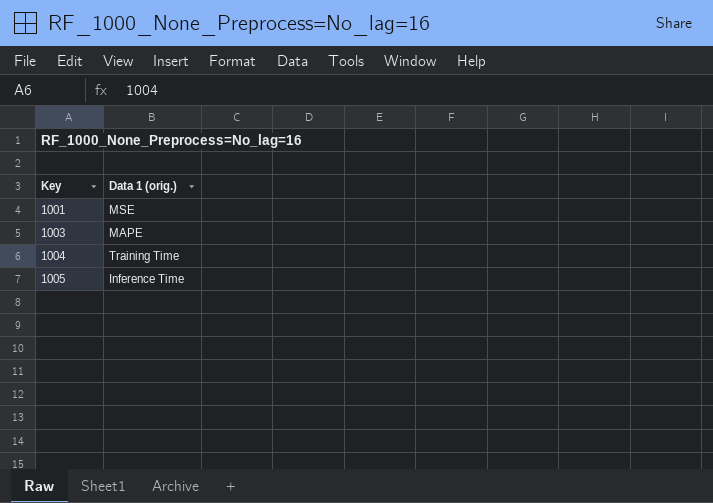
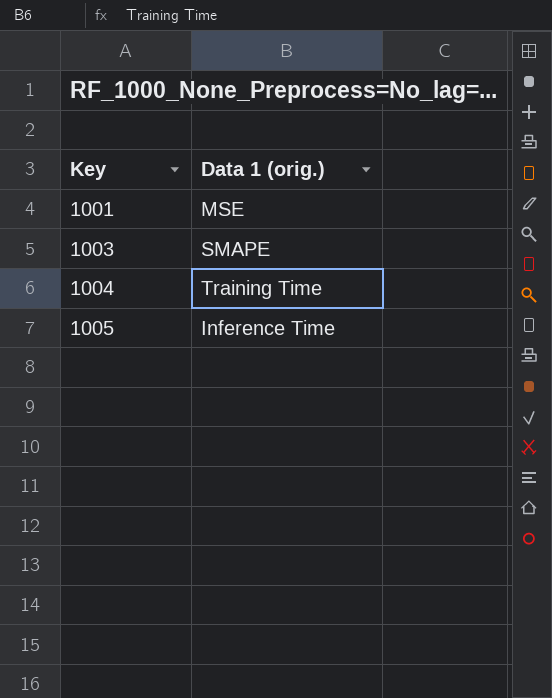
1003 | Data 1 (orig.): MAPE -> SMAPE

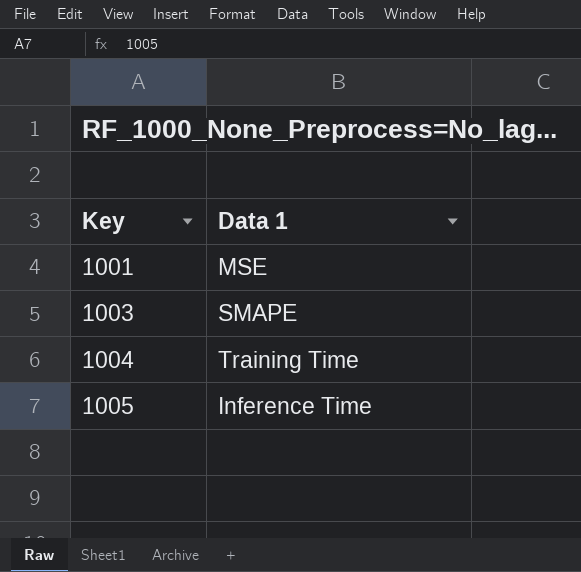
column name: Data 1 (orig.) -> Data 1

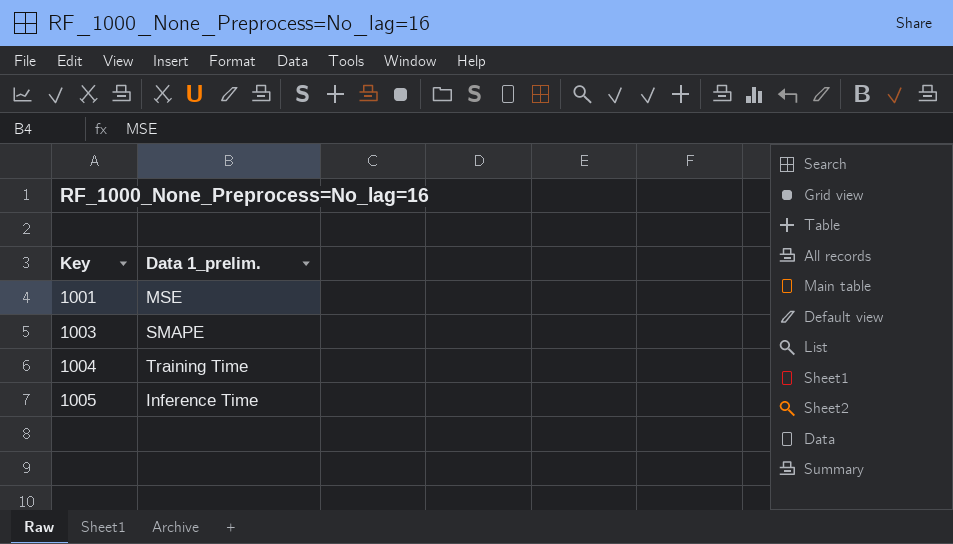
column name: Data 1 -> Data 1_prelim.

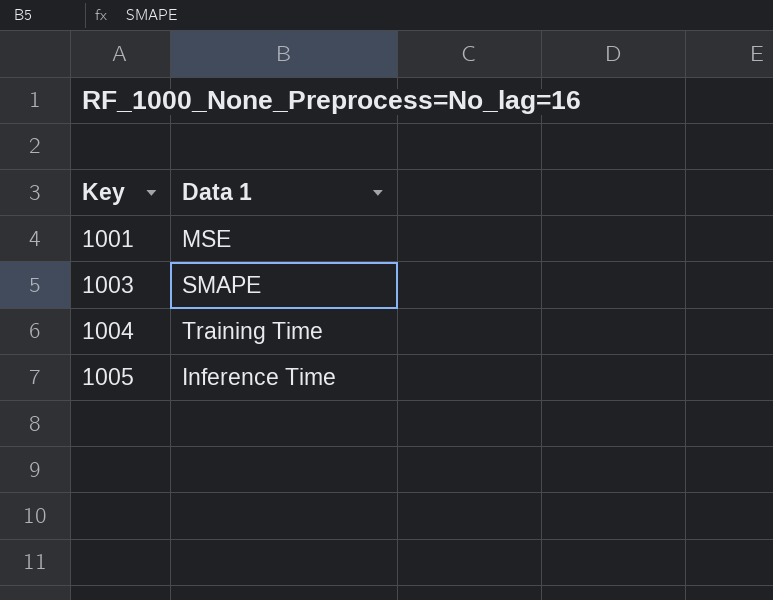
column name: Data 1_prelim. -> Data 1

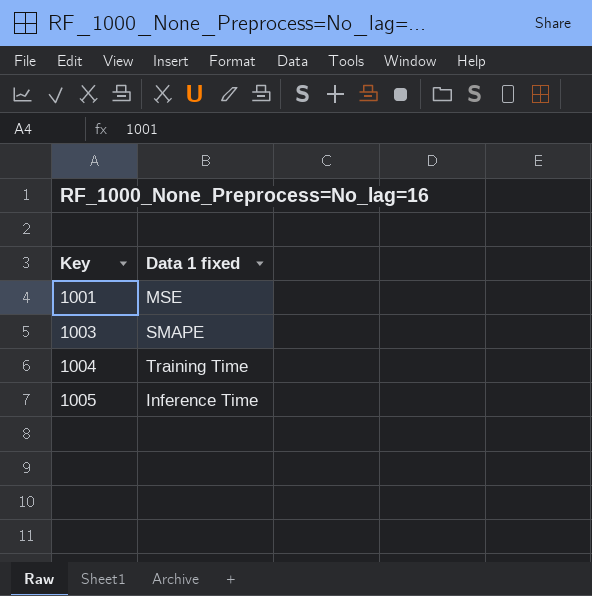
column name: Data 1 -> Data 1 fixed

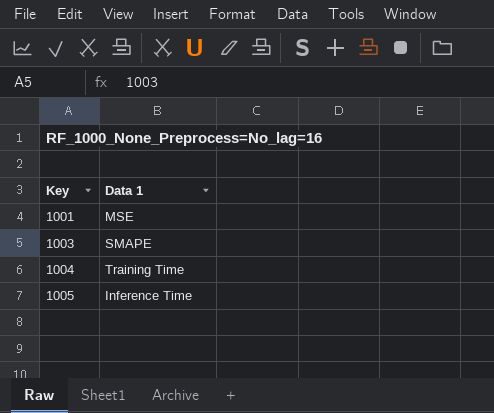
column name: Data 1 fixed -> Data 1

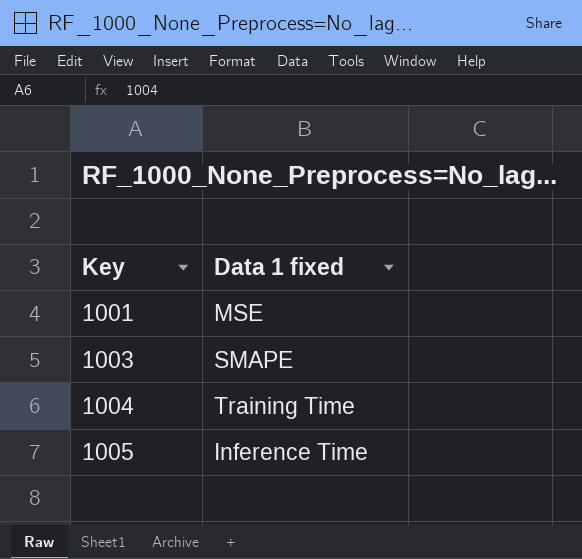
column name: Data 1 -> Data 1 fixed

